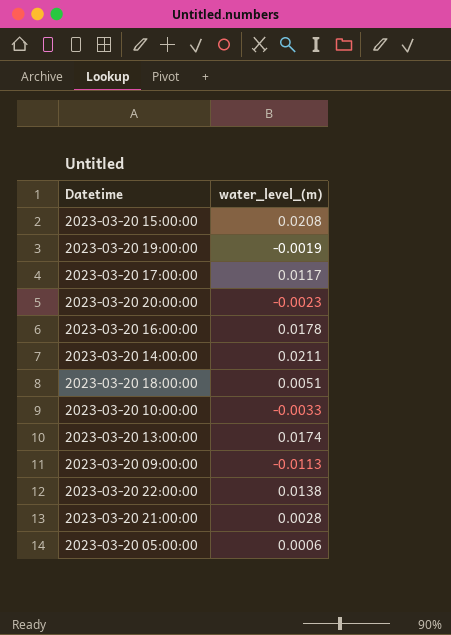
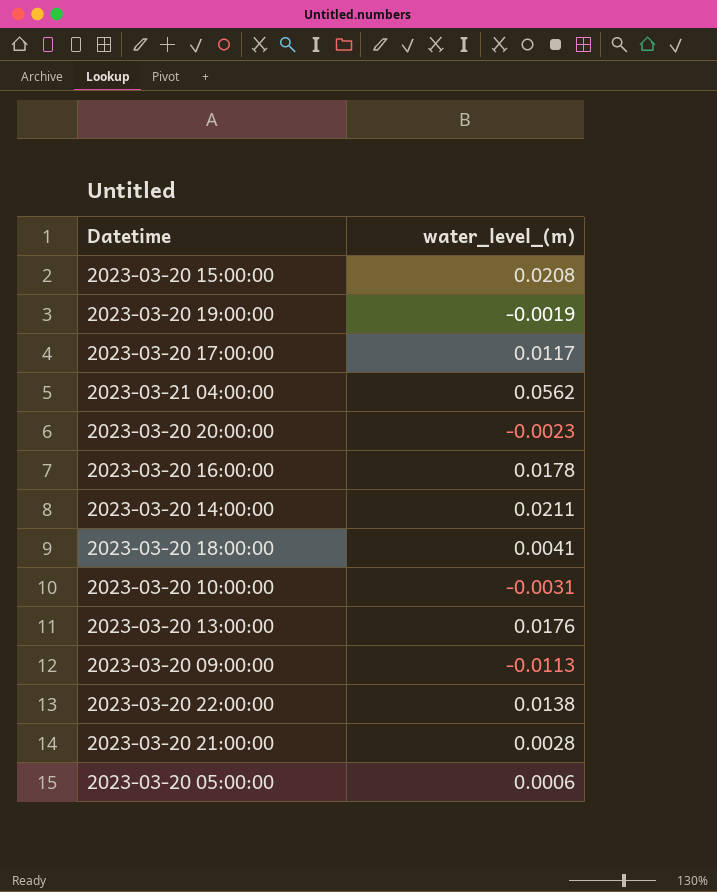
row 2023-03-21 04:00:00: none -> 0.0562
2023-03-20 18:00:00 | water_level_(m): 0.0051 -> 0.0041
2023-03-20 10:00:00 | water_level_(m): -0.0033 -> -0.0031
2023-03-20 13:00:00 | water_level_(m): 0.0174 -> 0.0176

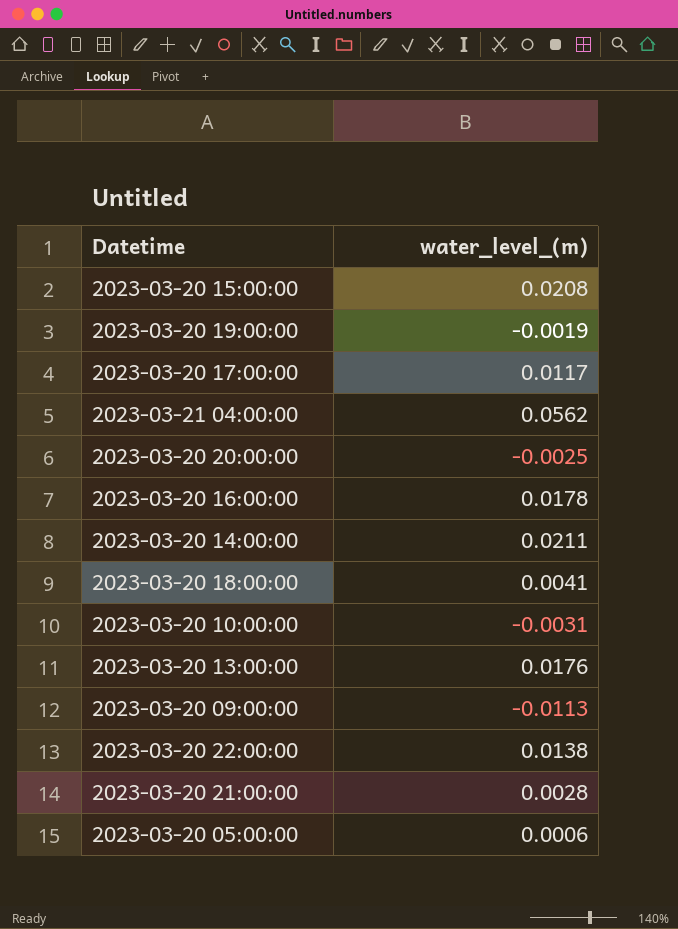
2023-03-20 20:00:00 | water_level_(m): -0.0023 -> -0.0025

